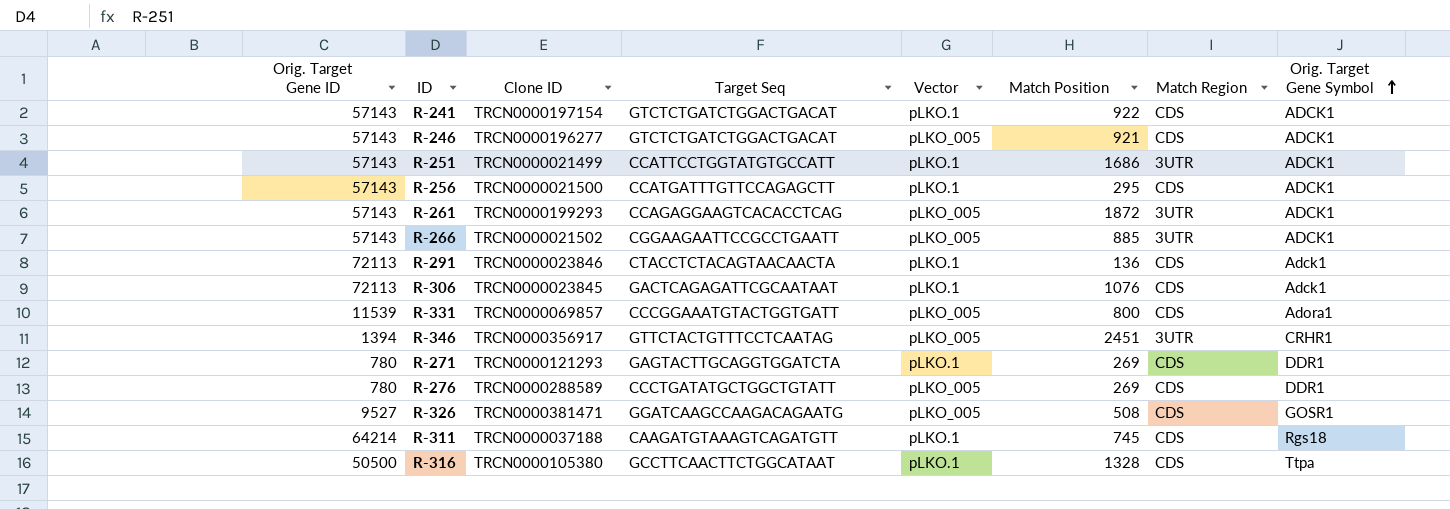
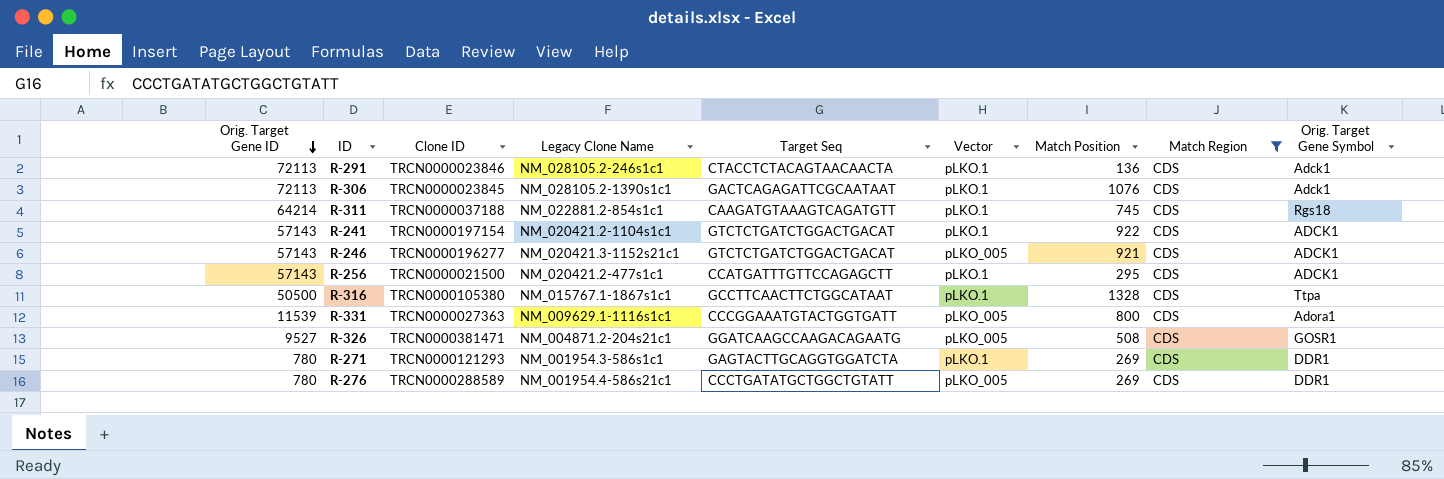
filter: none -> Match Region = CDS
row order: Orig. Target Gene Symbol ascending -> Orig. Target Gene ID descending
column Legacy Clone Name | position: none -> 4
R-331 | Clone ID: TRCN0000069857 -> TRCN0000027363

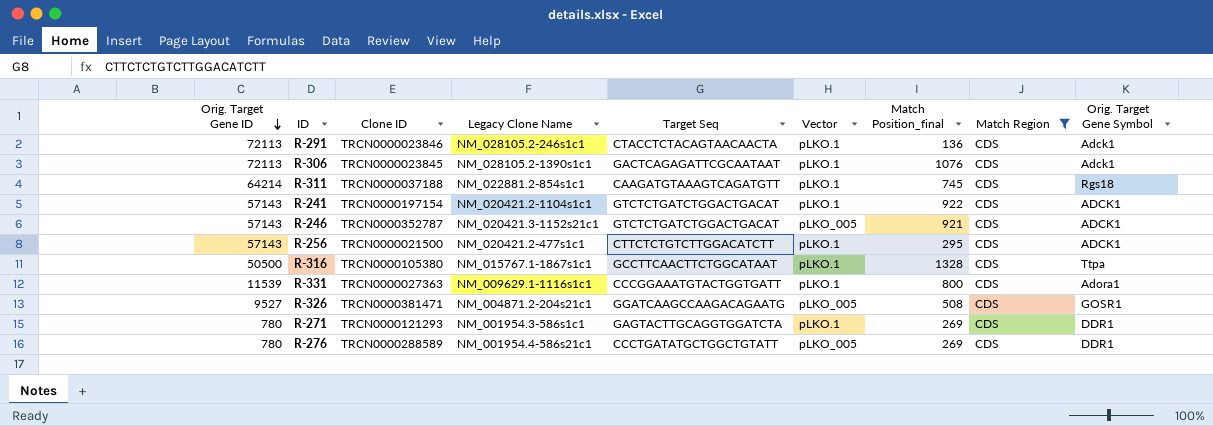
column name: Match Position -> Match Position_final
R-246 | Clone ID: TRCN0000196277 -> TRCN0000352787
R-256 | Target Seq: CCATGATTTGTTCCAGAGCTT -> CTTCTCTGTCTTGGACATCTT
R-331 | Vector: pLKO_005 -> pLKO.1

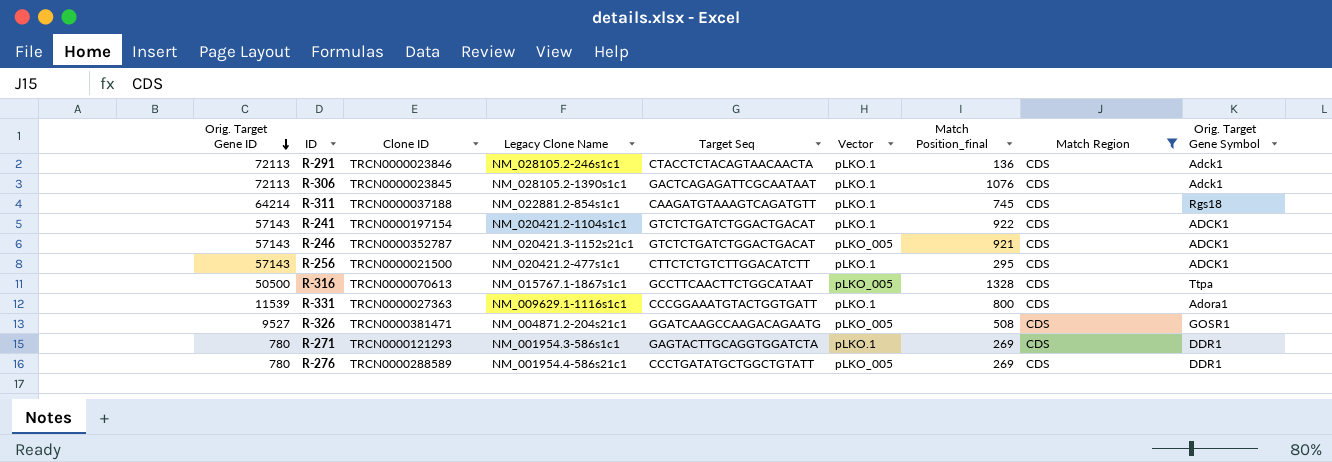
R-316 | Clone ID: TRCN0000105380 -> TRCN0000070613
R-316 | Vector: pLKO.1 -> pLKO_005

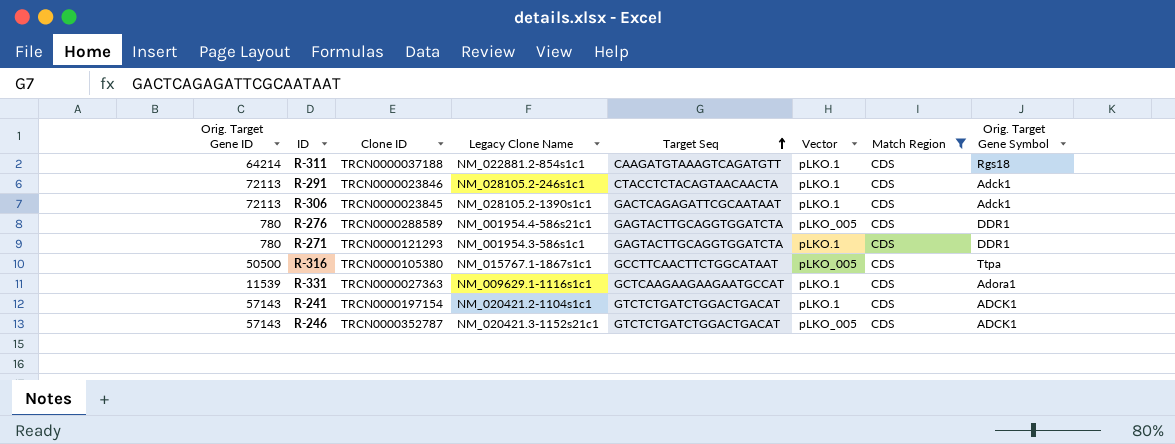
row order: Orig. Target Gene ID descending -> Target Seq ascending
column Match Position_final | position: 7 -> none
row R-256: 57143 | TRCN0000021500 | NM_020421.2-477s1c1 | CTTCTCTGTCTTGGACATCTT | pLKO.1 | 295 | CDS | ADCK1 -> none
row R-326: 9527 | TRCN0000381471 | NM_004871.2-204s21c1 | GGATCAAGCCAAGACAGAATG | pLKO_005 | 508 | CDS | GOSR1 -> none
R-276 | Target Seq: CCCTGATATGCTGGCTGTATT -> GAGTACTTGCAGGTGGATCTA
R-316 | Clone ID: TRCN0000070613 -> TRCN0000105380
R-331 | Target Seq: CCCGGAAATGTACTGGTGATT -> GCTCAAGAAGAAGAATGCCAT

